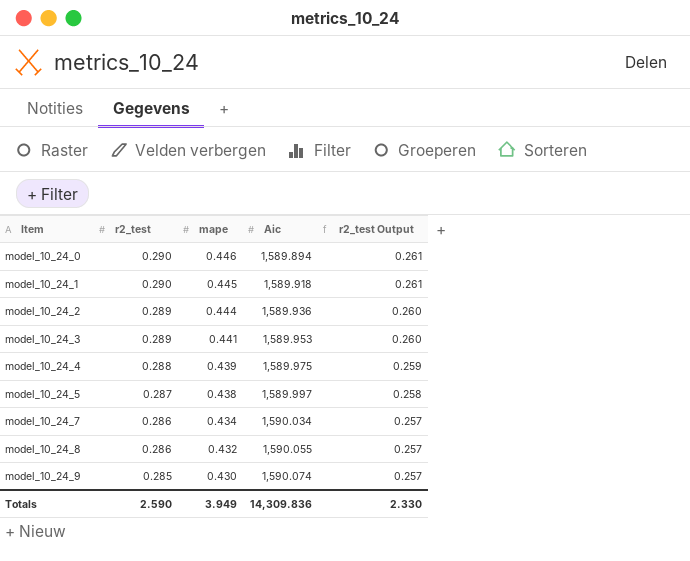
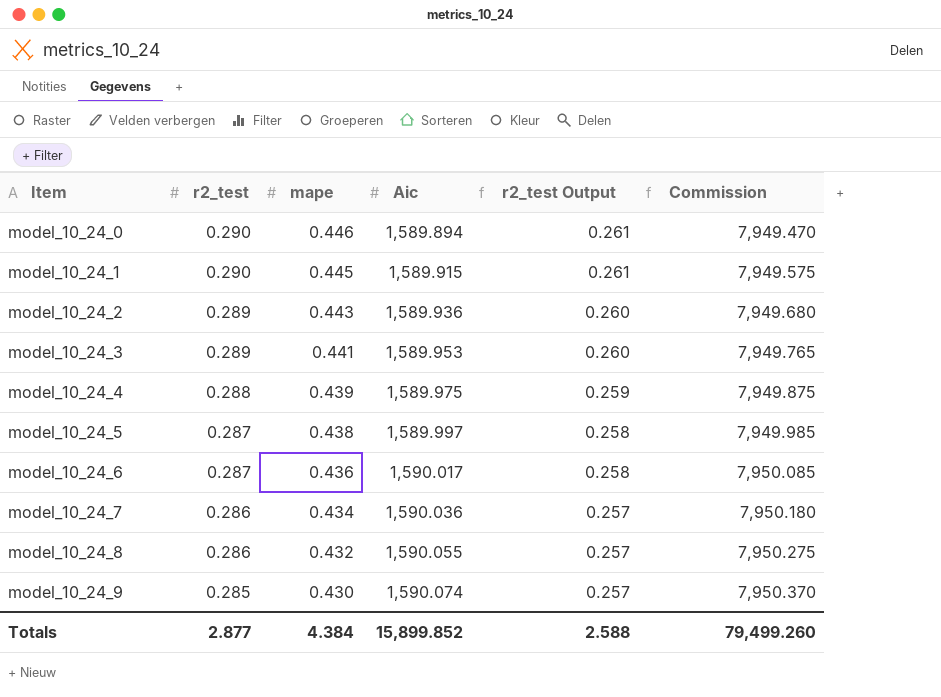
column Commission | formula: none -> [Aic] * 5
model_10_24_1 | Aic: 1,589.918 -> 1,589.915
model_10_24_2 | mape: 0.444 -> 0.443
row model_10_24_6: none -> 0.287 | 0.436 | 1,590.017 | 0.258 | 7,950.085
model_10_24_7 | Aic: 1,590.034 -> 1,590.036
Totals | r2_test: 2.590 -> 2.877
Totals | mape: 3.949 -> 4.384
Totals | Aic: 14,309.836 -> 15,899.852
Totals | r2_test Output: 2.330 -> 2.588

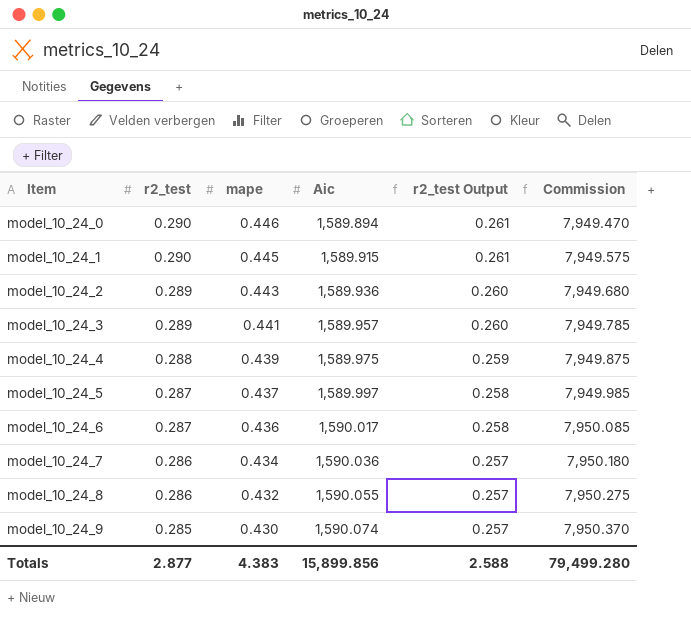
model_10_24_3 | Aic: 1,589.953 -> 1,589.957
model_10_24_3 | Commission: 7,949.765 -> 7,949.785
model_10_24_5 | mape: 0.438 -> 0.437
Totals | mape: 4.384 -> 4.383
Totals | Aic: 15,899.852 -> 15,899.856
Totals | Commission: 79,499.260 -> 79,499.280

